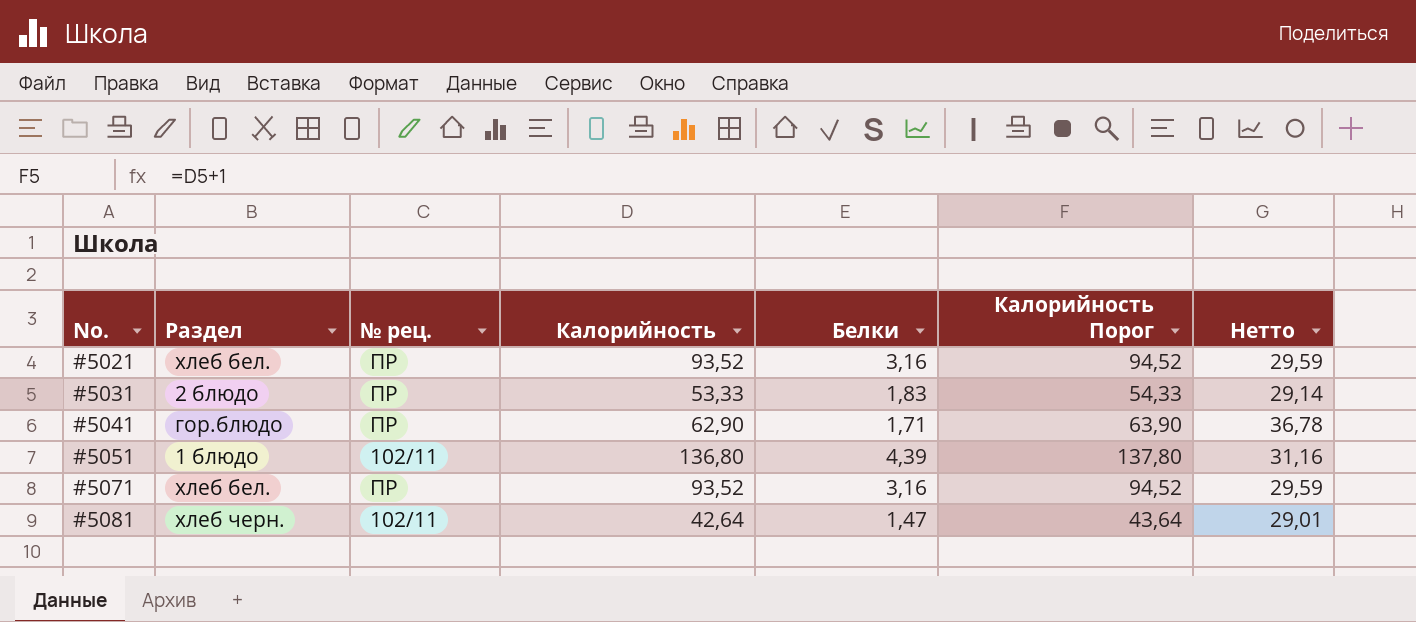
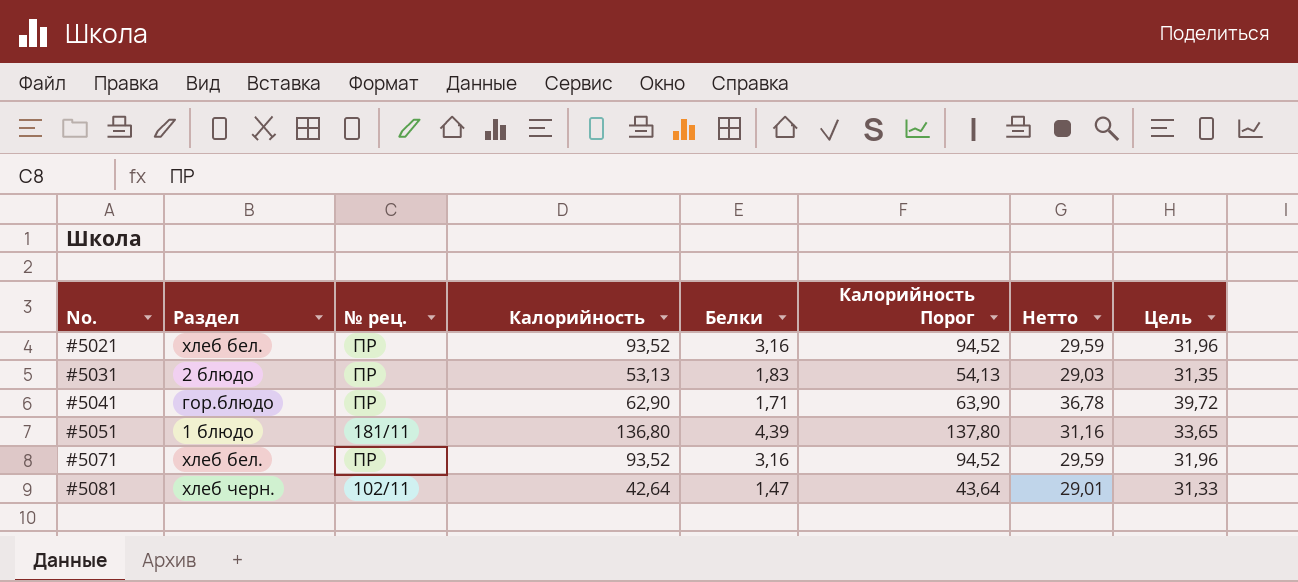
column Цель | formula: none -> [Нетто] * 1,08
#5031 | Калорийность: 53,33 -> 53,13
#5031 | Калорийность Порог: 54,33 -> 54,13
#5031 | Нетто: 29,14 -> 29,03
#5051 | № рец.: 102/11 -> 181/11

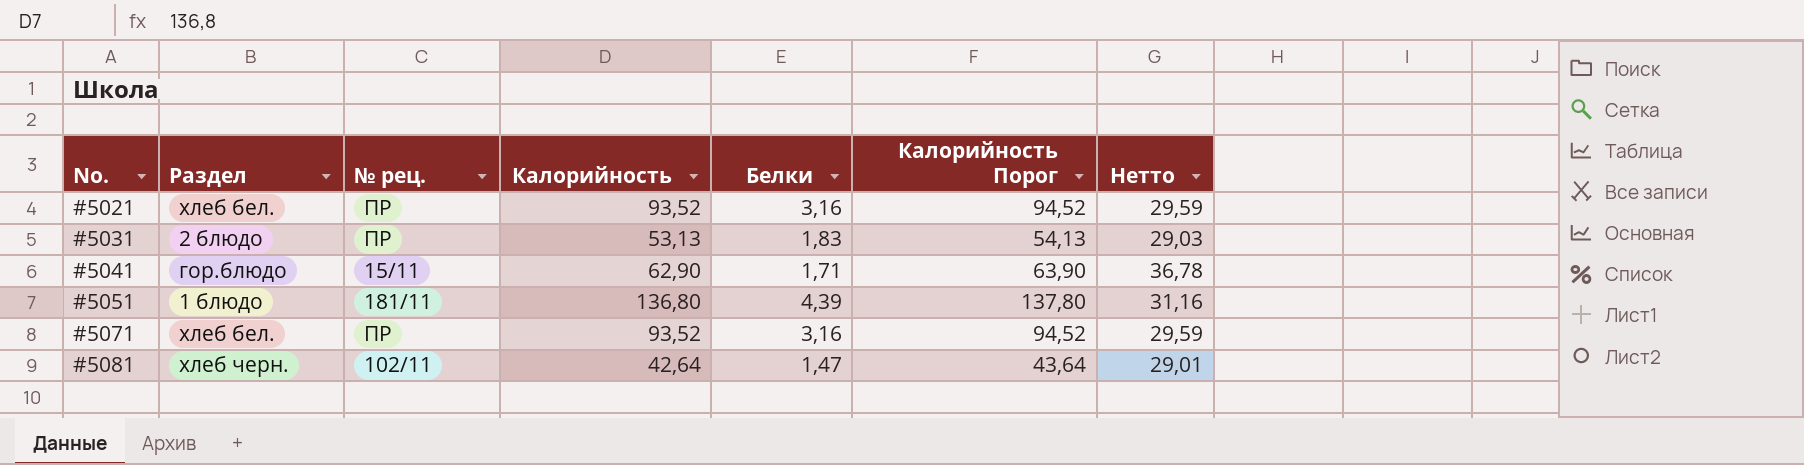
column Цель | formula: [Нетто] * 1,08 -> none
#5041 | № рец.: ПР -> 15/11

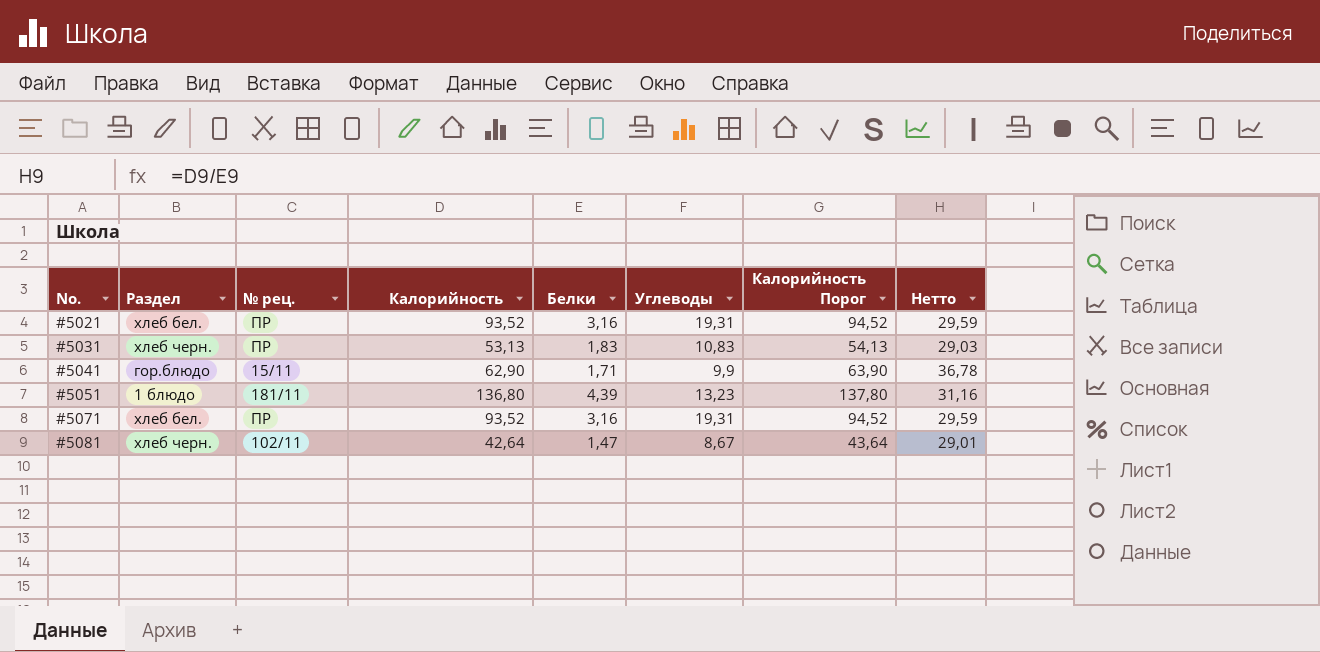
column Углеводы | position: none -> 6
#5031 | Раздел: 2 блюдо -> хлеб черн.

